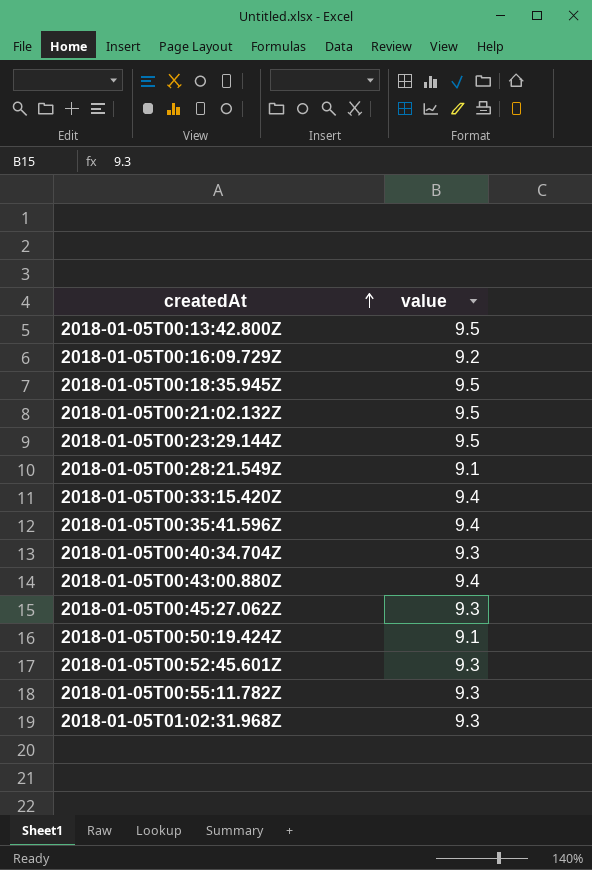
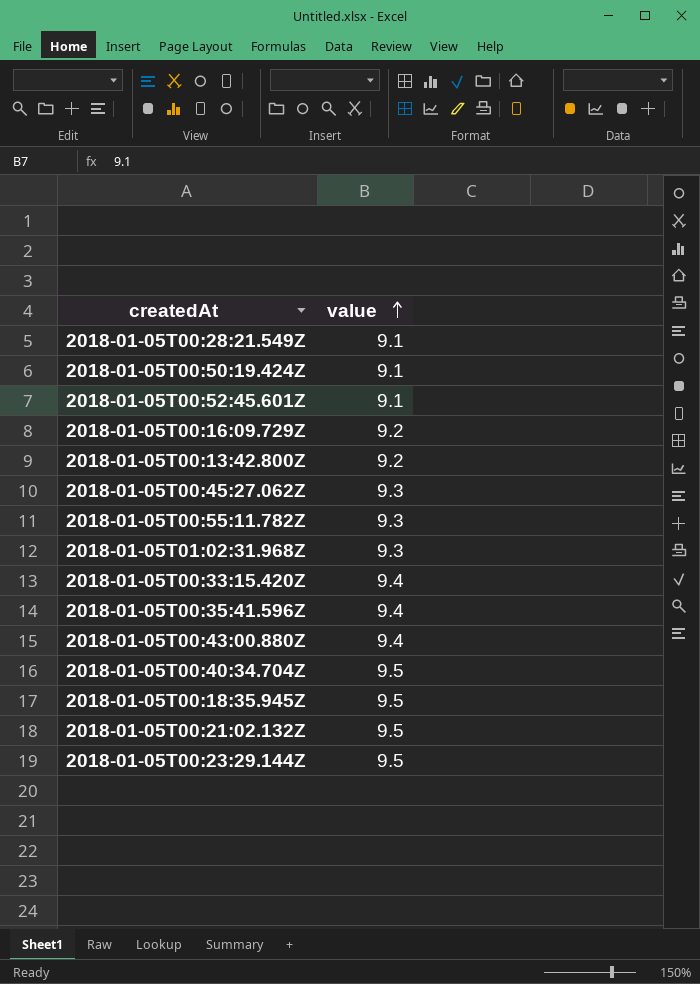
row order: createdAt ascending -> value ascending
2018-01-05T00:52:45.601Z | value: 9.3 -> 9.1
2018-01-05T00:13:42.800Z | value: 9.5 -> 9.2
2018-01-05T00:40:34.704Z | value: 9.3 -> 9.5

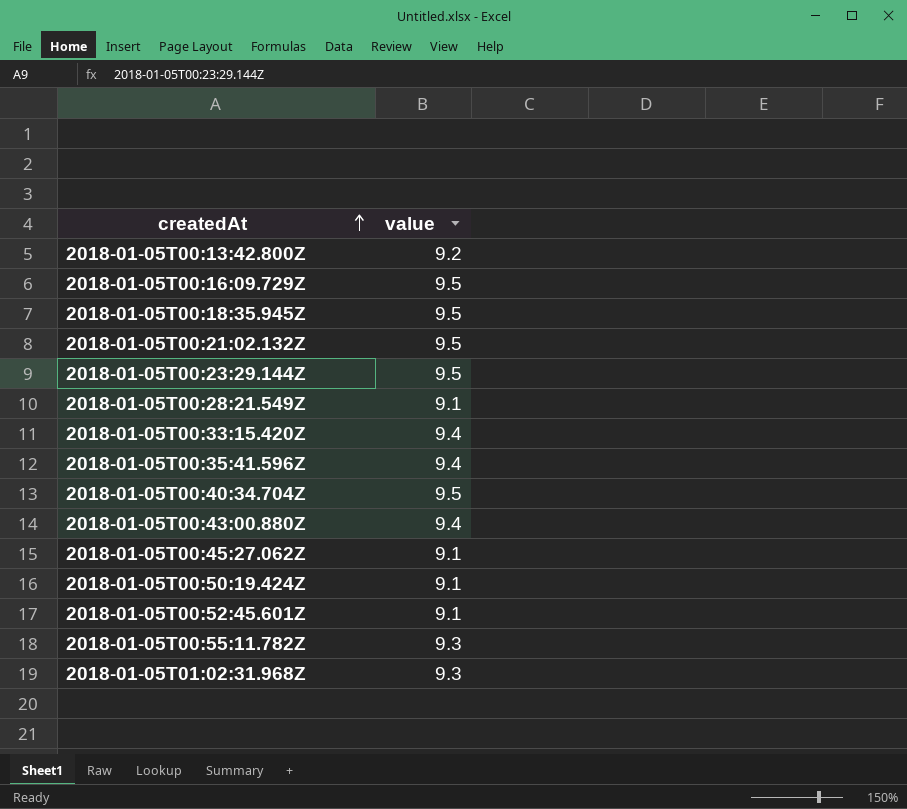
row order: value ascending -> createdAt ascending
2018-01-05T00:16:09.729Z | value: 9.2 -> 9.5
2018-01-05T00:45:27.062Z | value: 9.3 -> 9.1

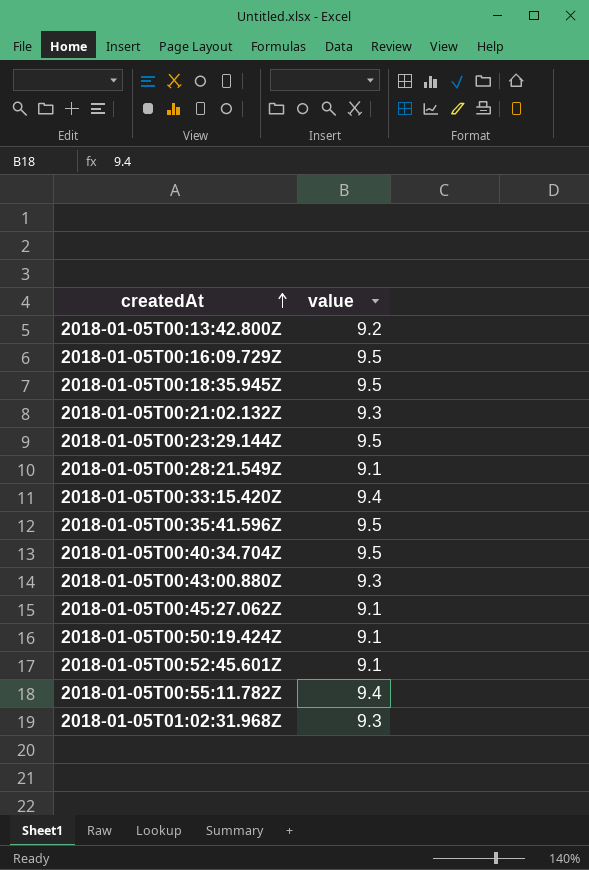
2018-01-05T00:21:02.132Z | value: 9.5 -> 9.3
2018-01-05T00:35:41.596Z | value: 9.4 -> 9.5
2018-01-05T00:43:00.880Z | value: 9.4 -> 9.3
2018-01-05T00:55:11.782Z | value: 9.3 -> 9.4

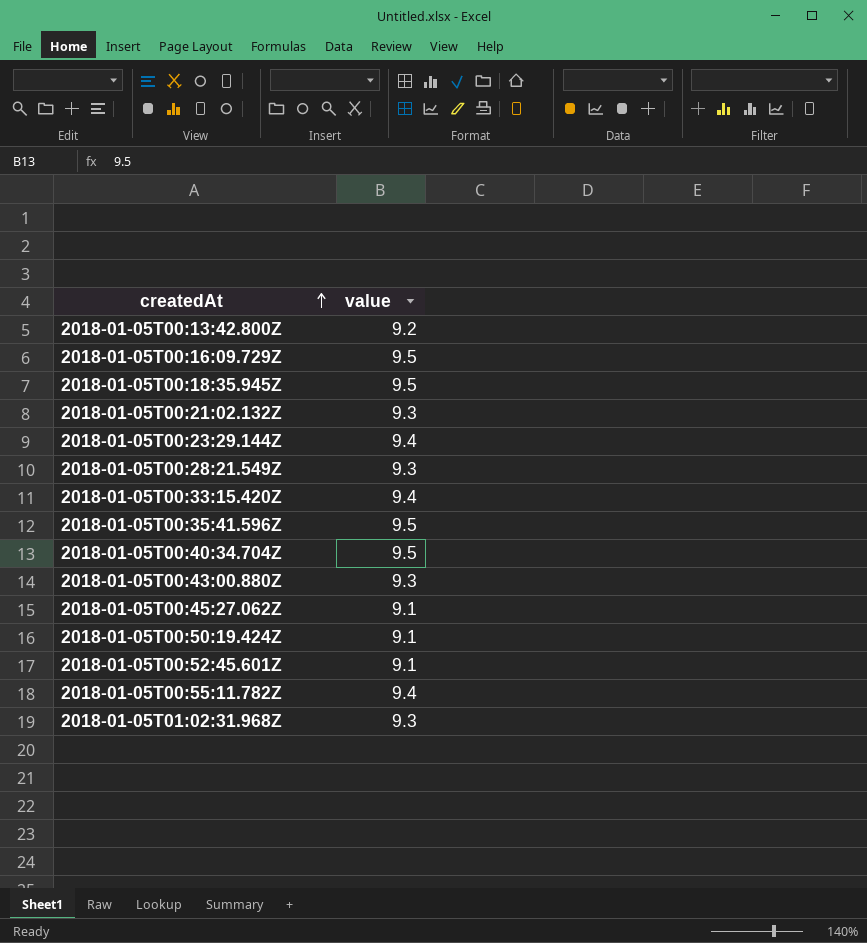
2018-01-05T00:23:29.144Z | value: 9.5 -> 9.4
2018-01-05T00:28:21.549Z | value: 9.1 -> 9.3

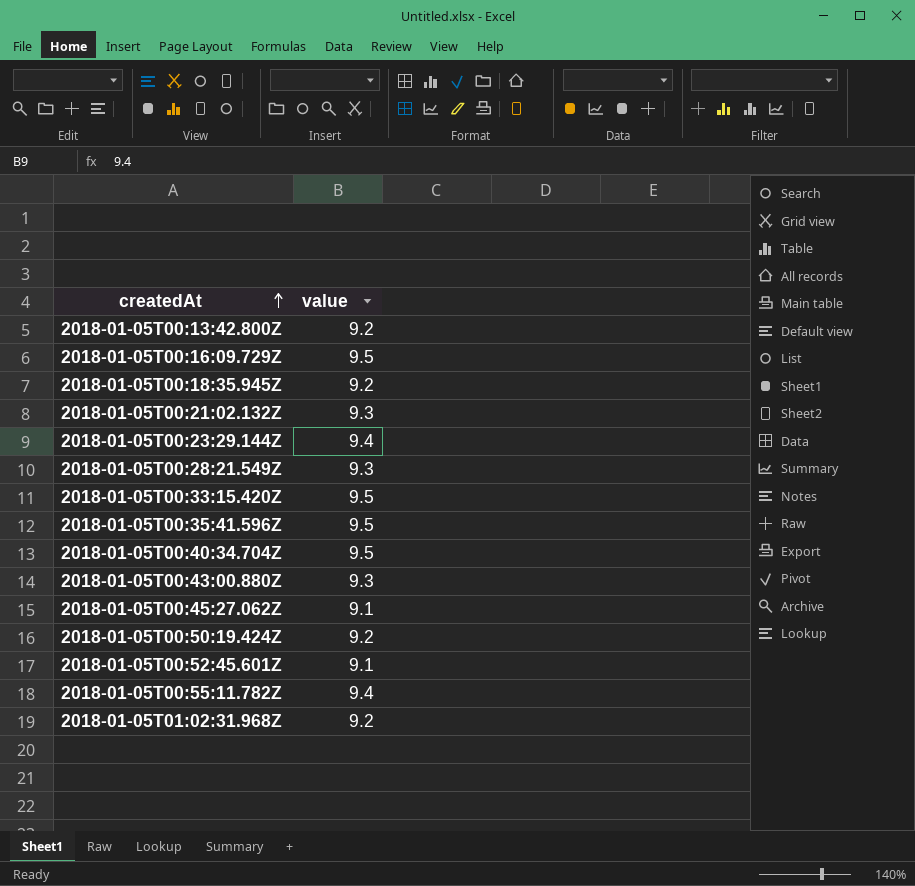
2018-01-05T00:18:35.945Z | value: 9.5 -> 9.2
2018-01-05T00:33:15.420Z | value: 9.4 -> 9.5
2018-01-05T00:50:19.424Z | value: 9.1 -> 9.2
2018-01-05T01:02:31.968Z | value: 9.3 -> 9.2

